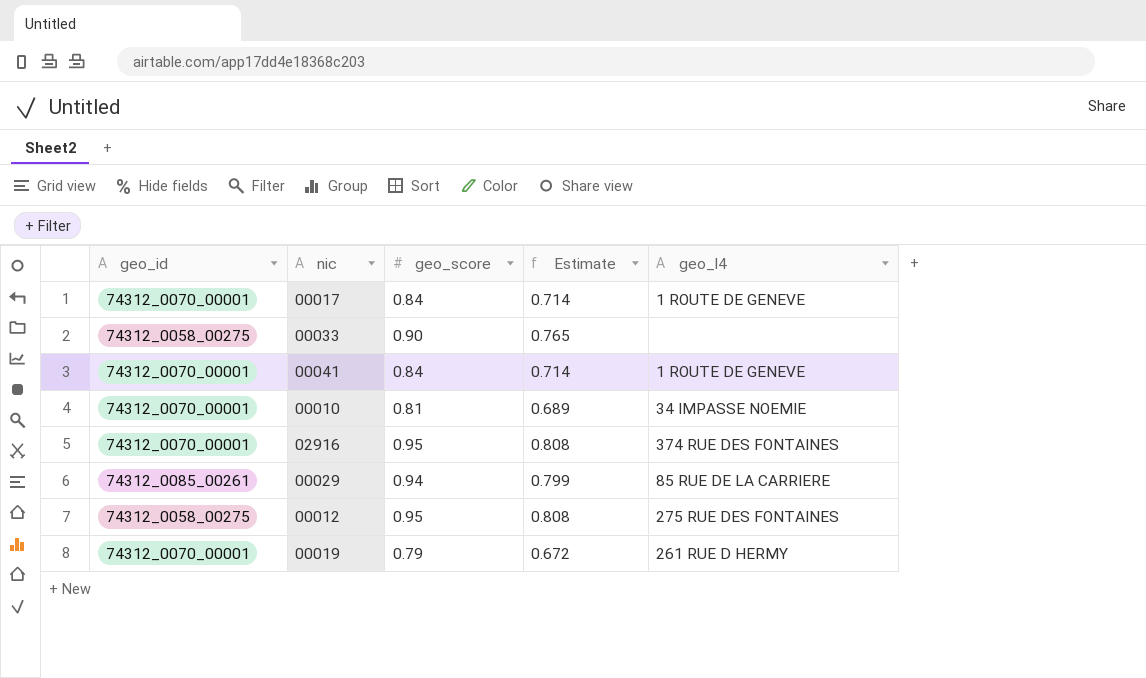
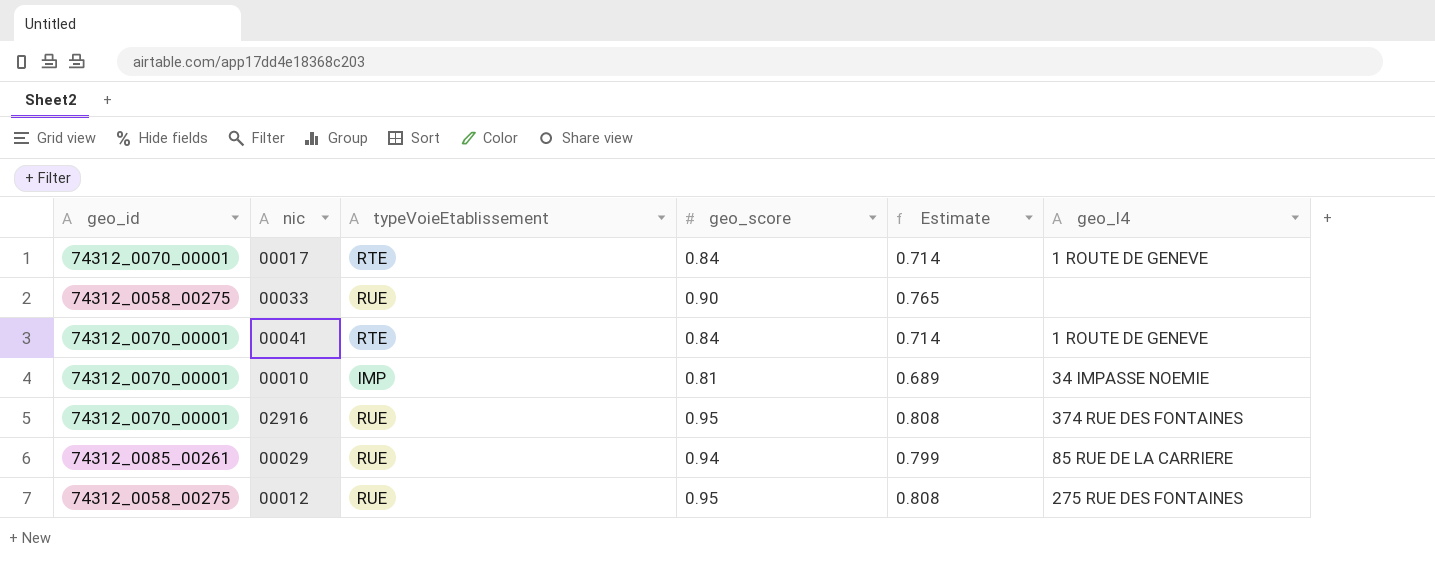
column typeVoieEtablissement | position: none -> 3
row 00019: 74312_0070_00001 | 0.79 | 0.672 | 261 RUE D HERMY -> none

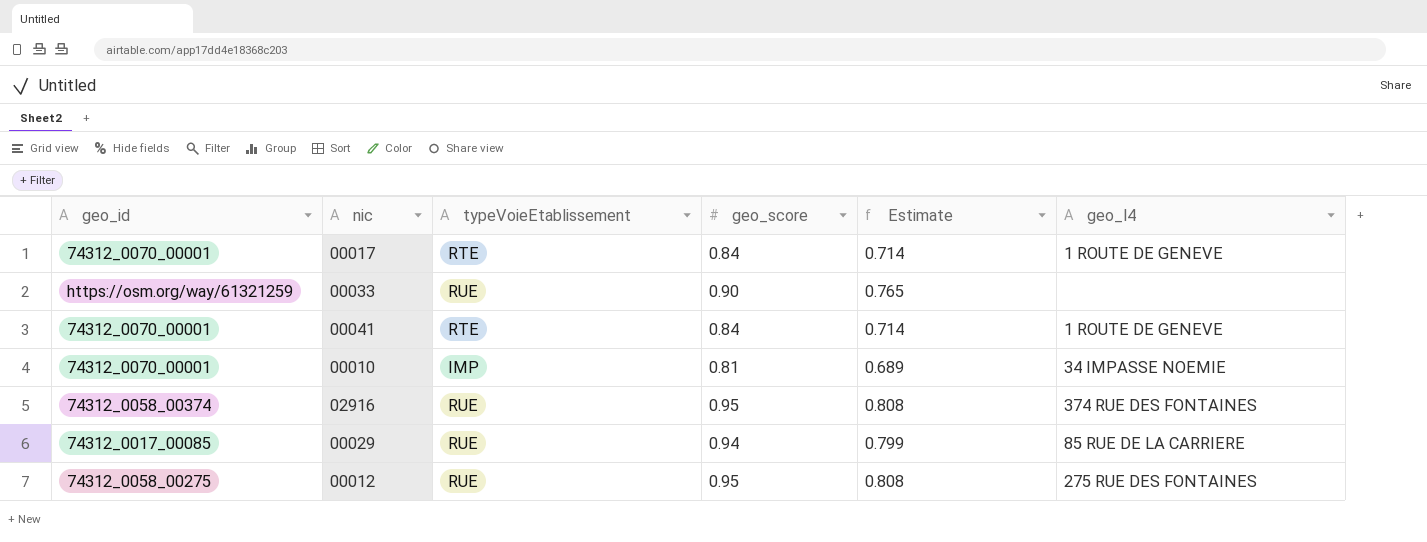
00033 | geo_id: 74312_0058_00275 -> https://osm.org/way/61321259
02916 | geo_id: 74312_0070_00001 -> 74312_0058_00374
00029 | geo_id: 74312_0085_00261 -> 74312_0017_00085

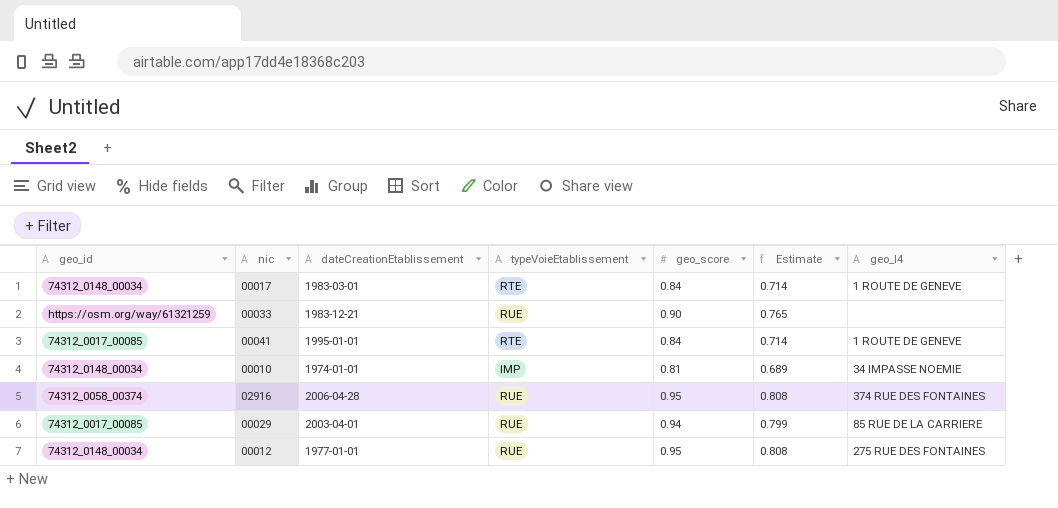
column dateCreationEtablissement | position: none -> 3
00017 | geo_id: 74312_0070_00001 -> 74312_0148_00034
00041 | geo_id: 74312_0070_00001 -> 74312_0017_00085
00010 | geo_id: 74312_0070_00001 -> 74312_0148_00034
00012 | geo_id: 74312_0058_00275 -> 74312_0148_00034

